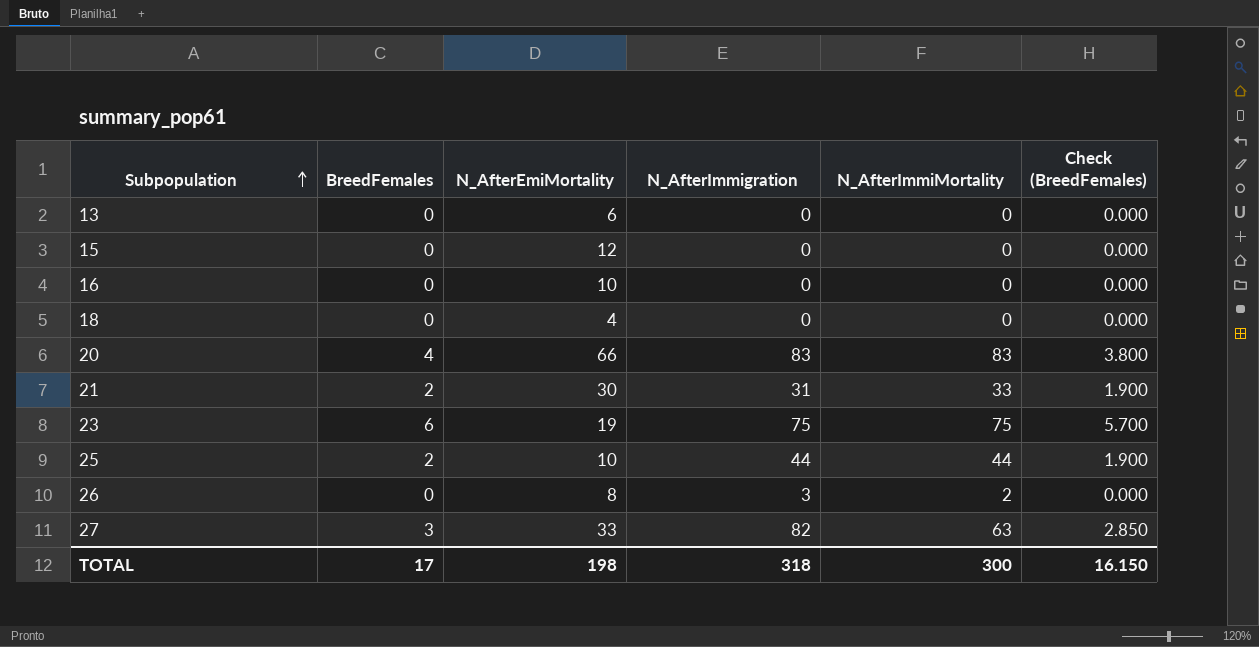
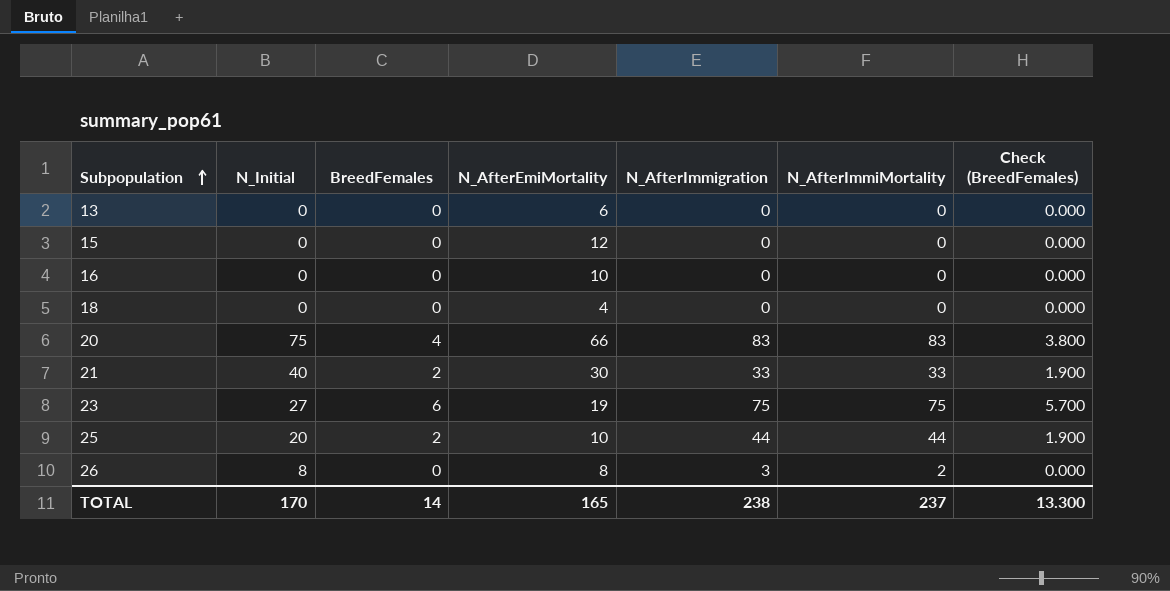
column N_Initial | position: none -> 2
row 27: 3 | 33 | 82 | 63 | 2.850 -> none
21 | N_AfterImmigration: 31 -> 33
TOTAL | BreedFemales: 17 -> 14
TOTAL | N_AfterEmiMortality: 198 -> 165
TOTAL | N_AfterImmigration: 318 -> 238
TOTAL | N_AfterImmiMortality: 300 -> 237
TOTAL | Check (BreedFemales): 16.150 -> 13.300

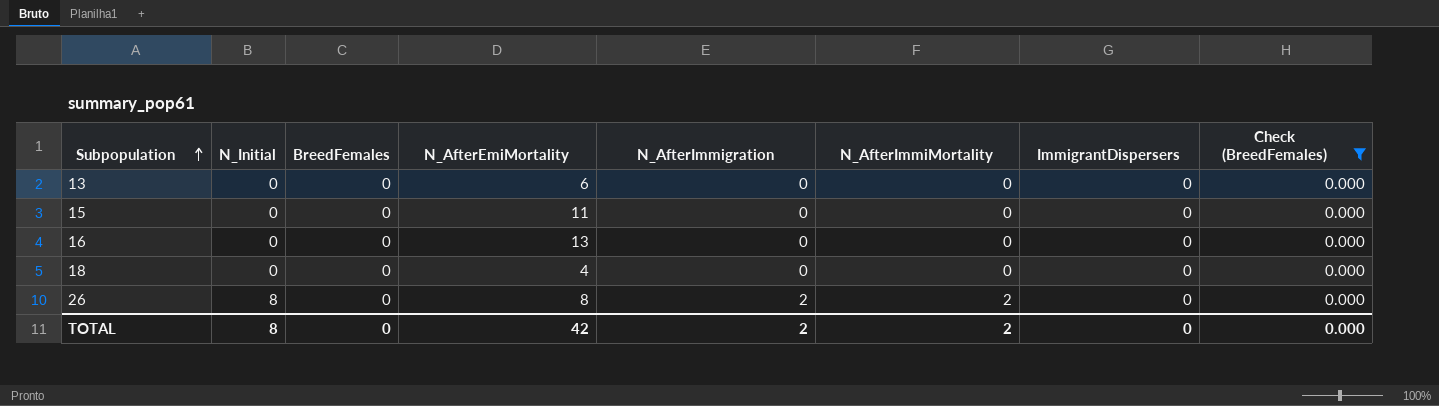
filter: none -> Check (BreedFemales) = 0.000
column ImmigrantDispersers | position: none -> 7
15 | N_AfterEmiMortality: 12 -> 11
16 | N_AfterEmiMortality: 10 -> 13
26 | N_AfterImmigration: 3 -> 2
TOTAL | N_Initial: 170 -> 8
TOTAL | BreedFemales: 14 -> 0
TOTAL | N_AfterEmiMortality: 165 -> 42
TOTAL | N_AfterImmigration: 238 -> 2
TOTAL | N_AfterImmiMortality: 237 -> 2
TOTAL | Check (BreedFemales): 13.300 -> 0.000

